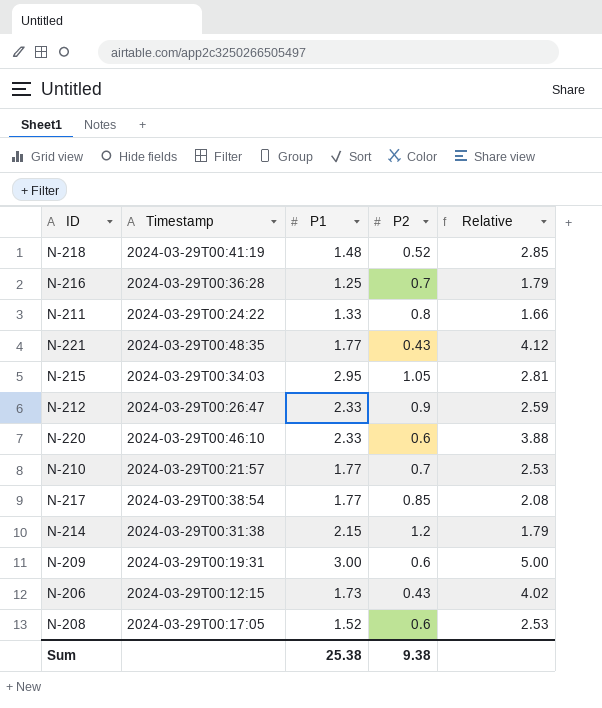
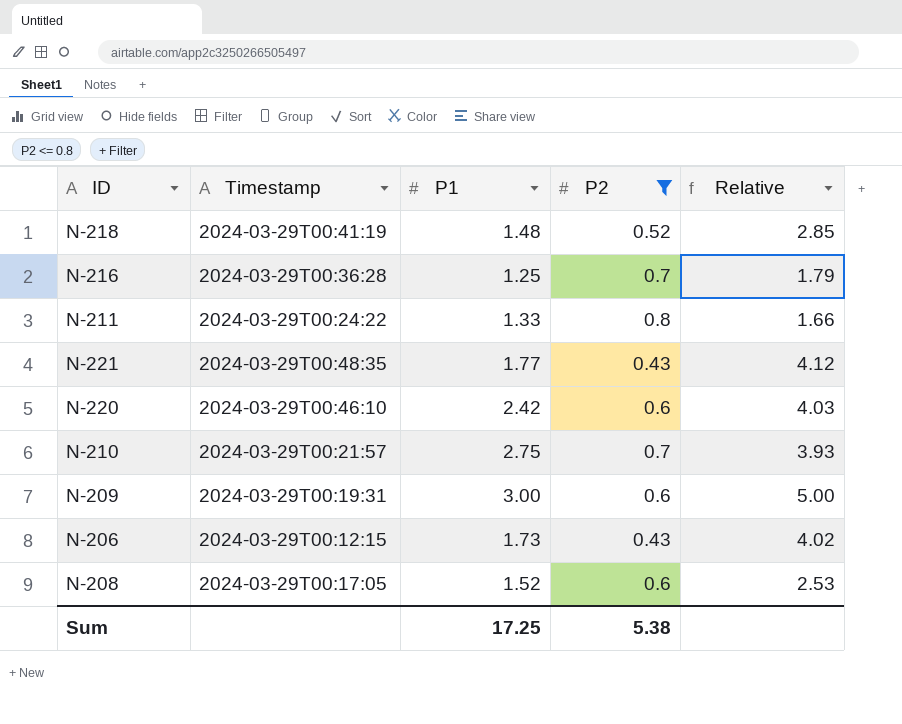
filter: none -> P2 <= 0.8
N-220 | P1: 2.33 -> 2.42
N-220 | Relative: 3.88 -> 4.03
N-210 | P1: 1.77 -> 2.75
N-210 | Relative: 2.53 -> 3.93
Sum | P1: 25.38 -> 17.25
Sum | P2: 9.38 -> 5.38

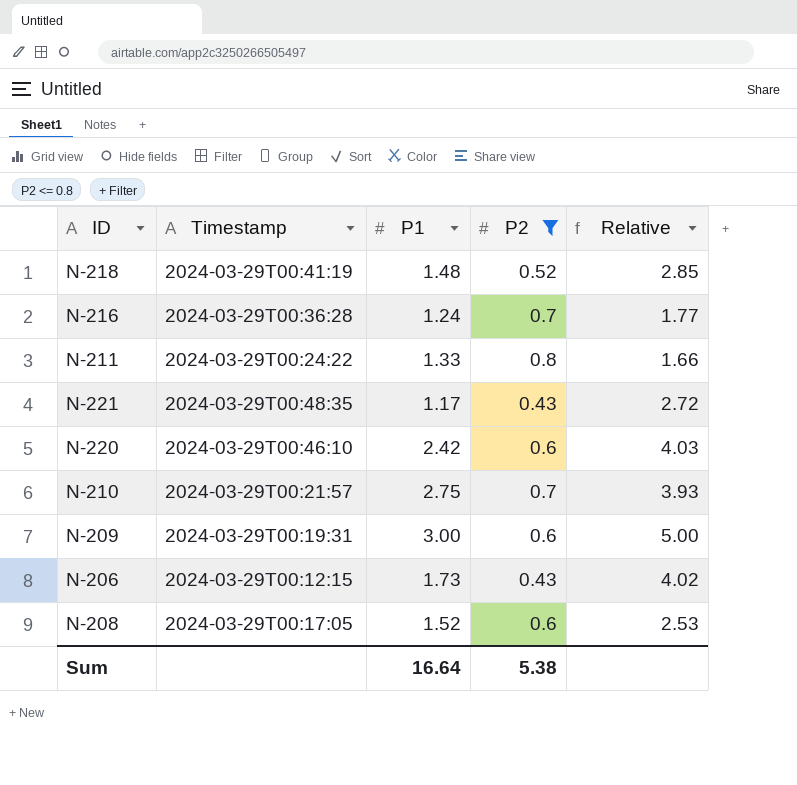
N-216 | P1: 1.25 -> 1.24
N-216 | Relative: 1.79 -> 1.77
N-221 | P1: 1.77 -> 1.17
N-221 | Relative: 4.12 -> 2.72
Sum | P1: 17.25 -> 16.64

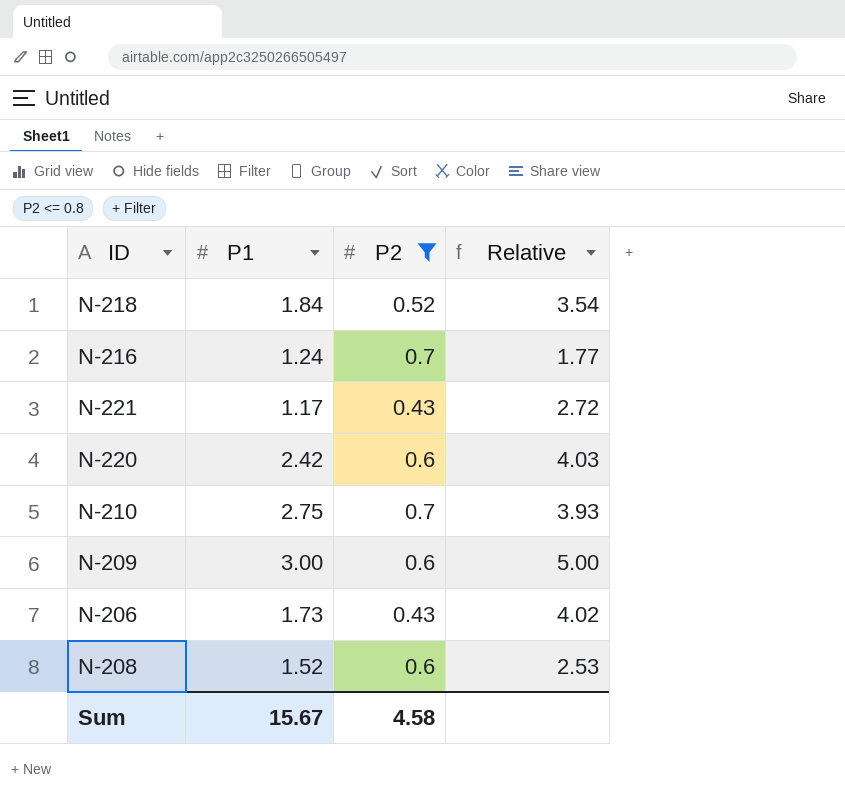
column Timestamp | position: 2 -> none
row N-211: 2024-03-29T00:24:22 | 1.33 | 0.8 | 1.66 -> none
N-218 | P1: 1.48 -> 1.84
N-218 | Relative: 2.85 -> 3.54
Sum | P1: 16.64 -> 15.67
Sum | P2: 5.38 -> 4.58

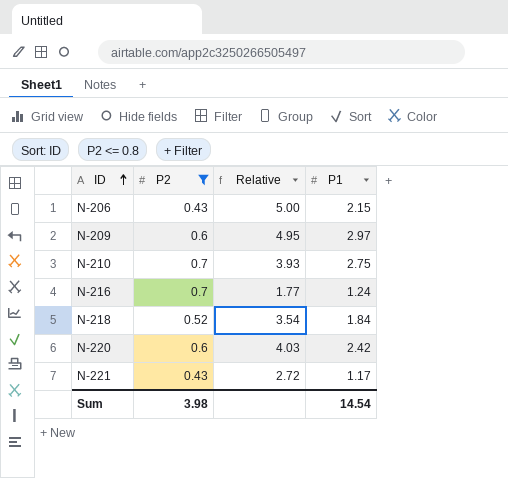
row order: none -> ID ascending
column P1 | position: 2 -> 4
row N-208: 1.52 | 0.6 | 2.53 -> none
N-206 | Relative: 4.02 -> 5.00
N-206 | P1: 1.73 -> 2.15
N-209 | Relative: 5.00 -> 4.95
N-209 | P1: 3.00 -> 2.97
Sum | P2: 4.58 -> 3.98
Sum | P1: 15.67 -> 14.54

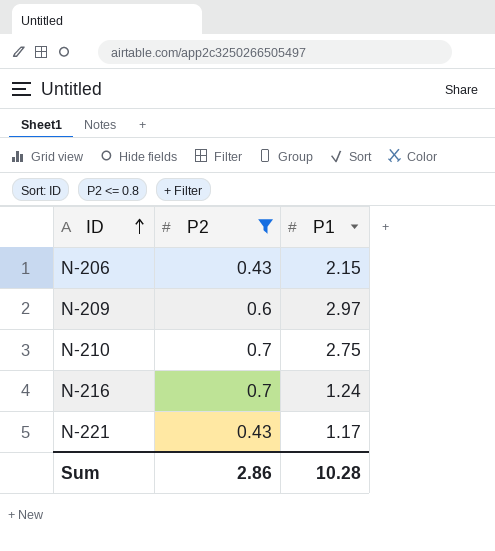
column Relative | formula: [P1] / [P2] -> none
row N-218: 0.52 | 3.54 | 1.84 -> none
row N-220: 0.6 | 4.03 | 2.42 -> none
Sum | P2: 3.98 -> 2.86
Sum | P1: 14.54 -> 10.28

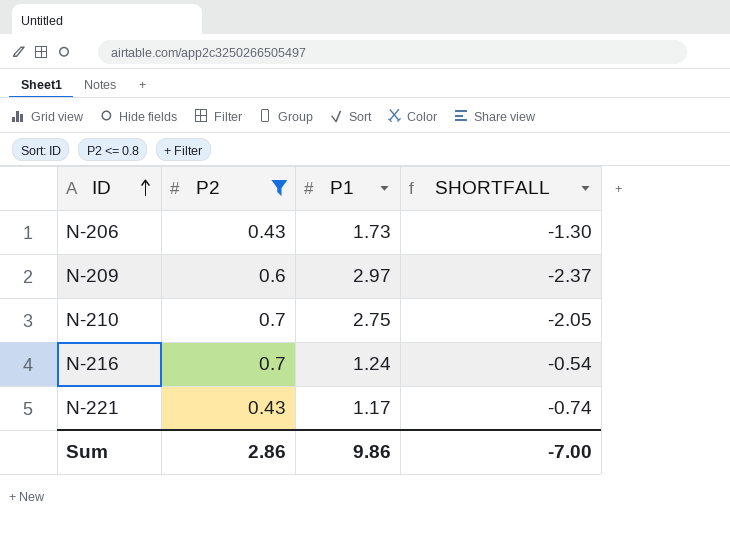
column SHORTFALL | formula: none -> [P2] - [P1]
N-206 | P1: 2.15 -> 1.73
Sum | P1: 10.28 -> 9.86

